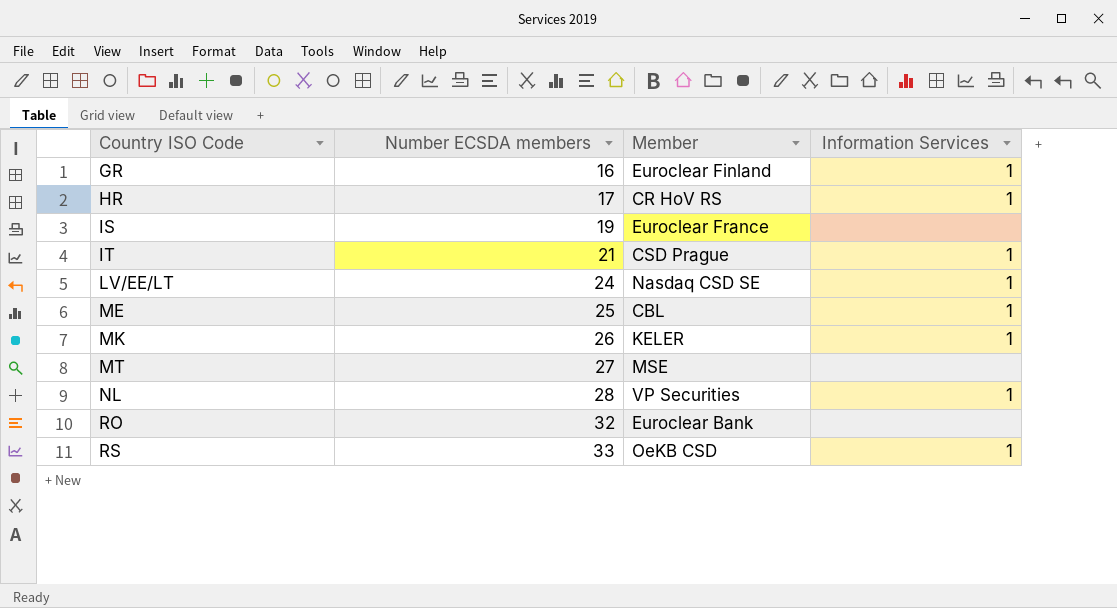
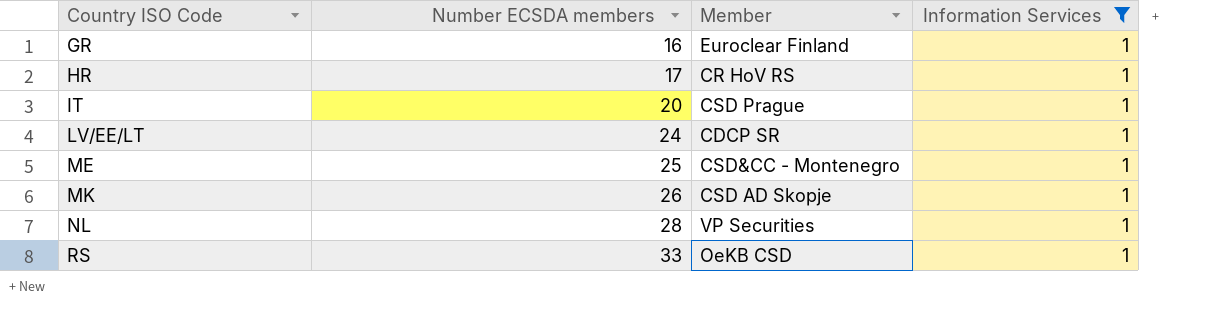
filter: none -> Information Services = 1
IT | Number ECSDA members: 21 -> 20
LV/EE/LT | Member: Nasdaq CSD SE -> CDCP SR
ME | Member: CBL -> CSD&CC - Montenegro
MK | Member: KELER -> CSD AD Skopje

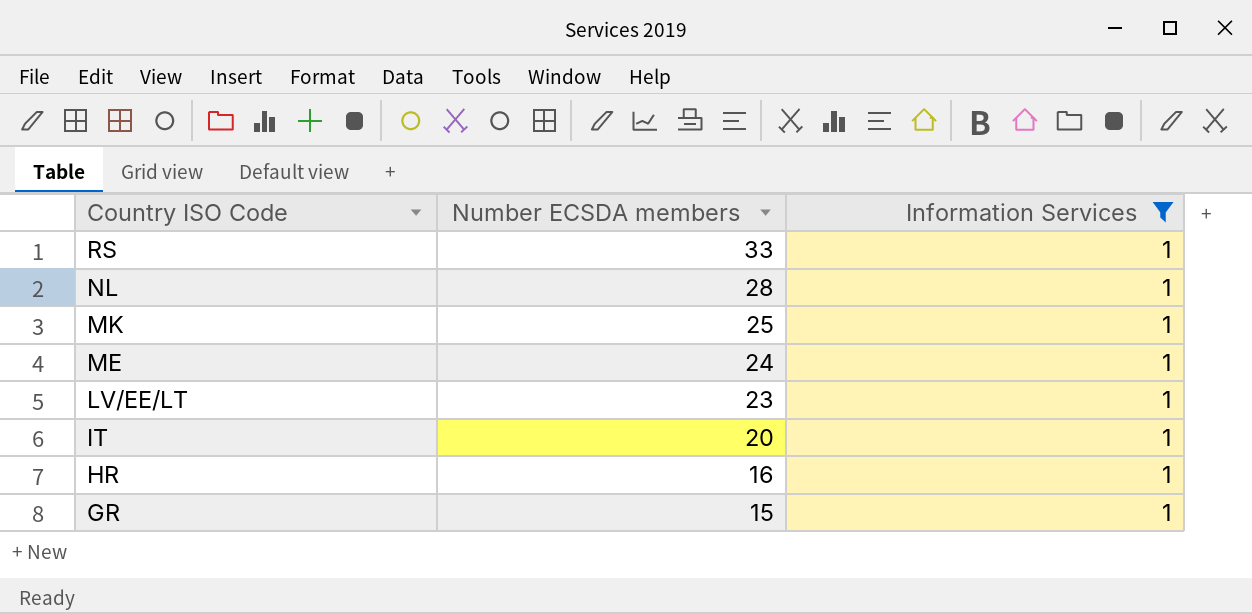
row order: Country ISO Code ascending -> Country ISO Code descending
column Member | position: 3 -> none
MK | Number ECSDA members: 26 -> 25
ME | Number ECSDA members: 25 -> 24
LV/EE/LT | Number ECSDA members: 24 -> 23
HR | Number ECSDA members: 17 -> 16
GR | Number ECSDA members: 16 -> 15

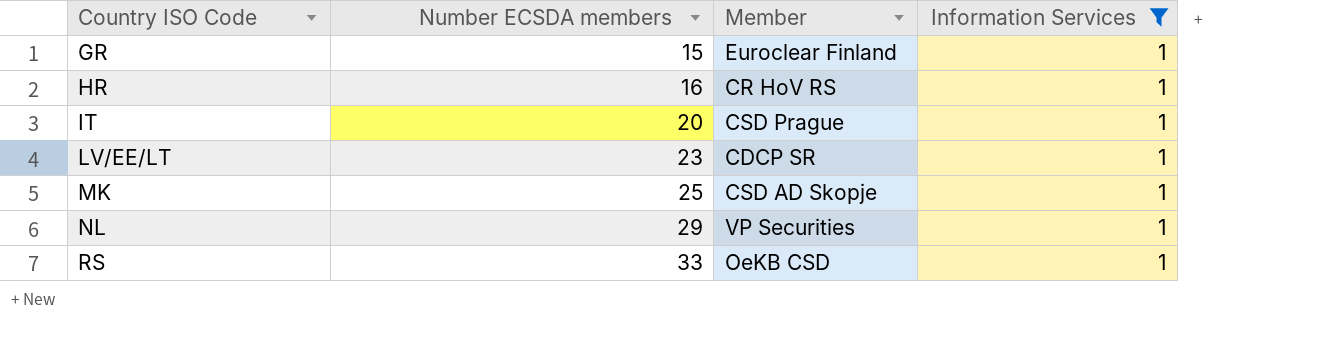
row order: Country ISO Code descending -> Country ISO Code ascending
column Member | position: none -> 3
row ME: 24 | 1 -> none
NL | Number ECSDA members: 28 -> 29

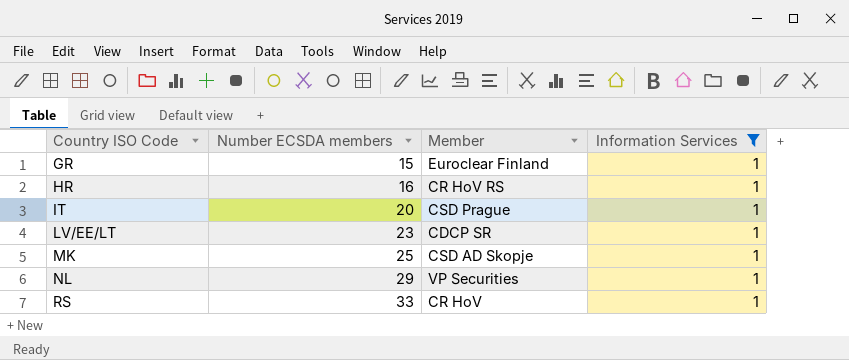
RS | Member: OeKB CSD -> CR HoV

